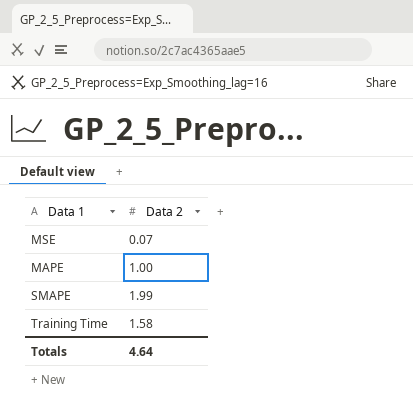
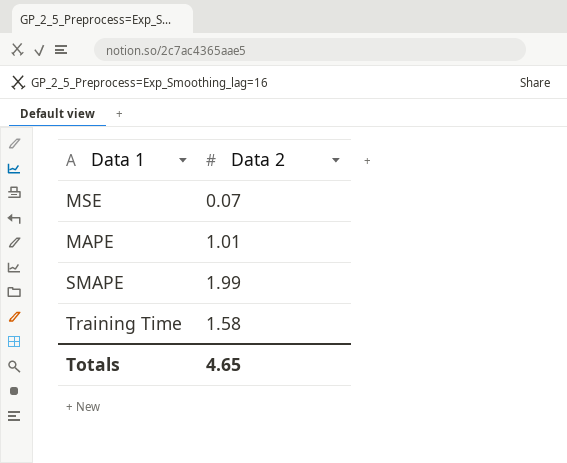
MAPE | Data 2: 1.00 -> 1.01
Totals | Data 2: 4.64 -> 4.65

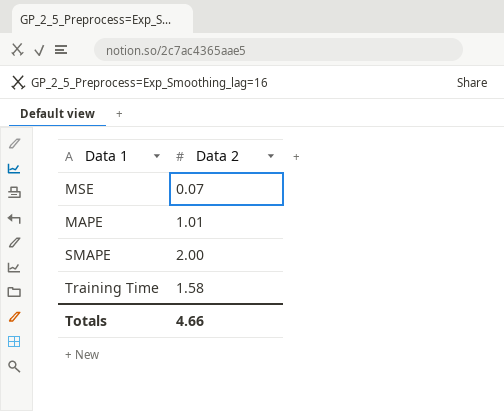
SMAPE | Data 2: 1.99 -> 2.00
Totals | Data 2: 4.65 -> 4.66

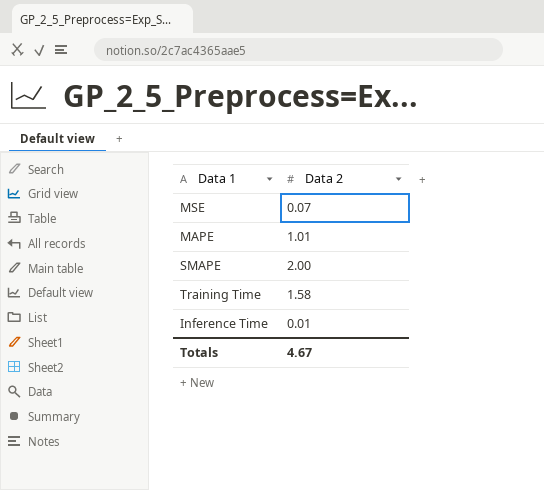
row Inference Time: none -> 0.01
Totals | Data 2: 4.66 -> 4.67

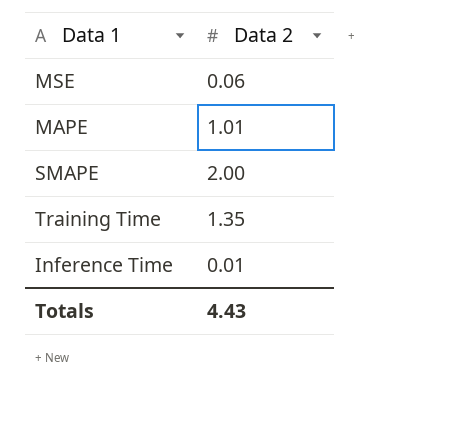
MSE | Data 2: 0.07 -> 0.06
Training Time | Data 2: 1.58 -> 1.35
Totals | Data 2: 4.67 -> 4.43

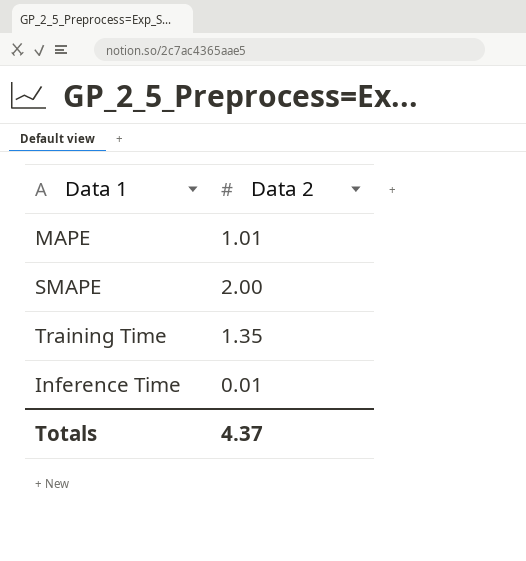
row MSE: 0.06 -> none
Totals | Data 2: 4.43 -> 4.37

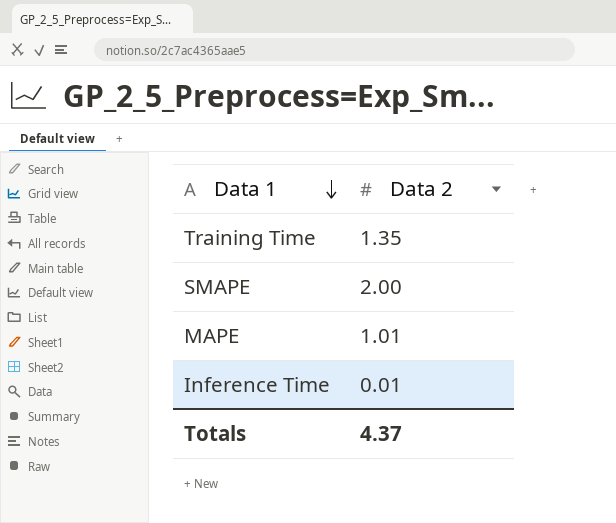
row order: none -> Data 1 descending

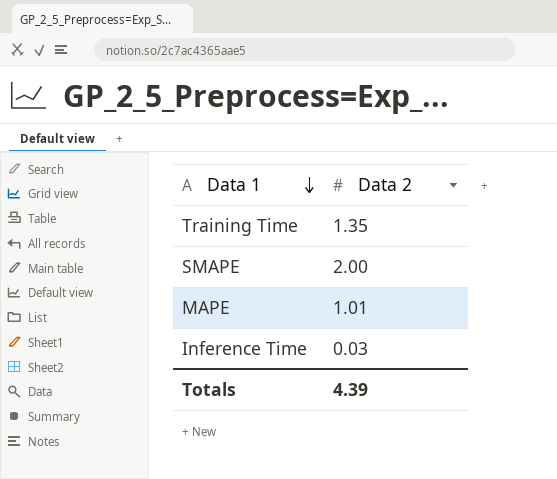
Inference Time | Data 2: 0.01 -> 0.03
Totals | Data 2: 4.37 -> 4.39

